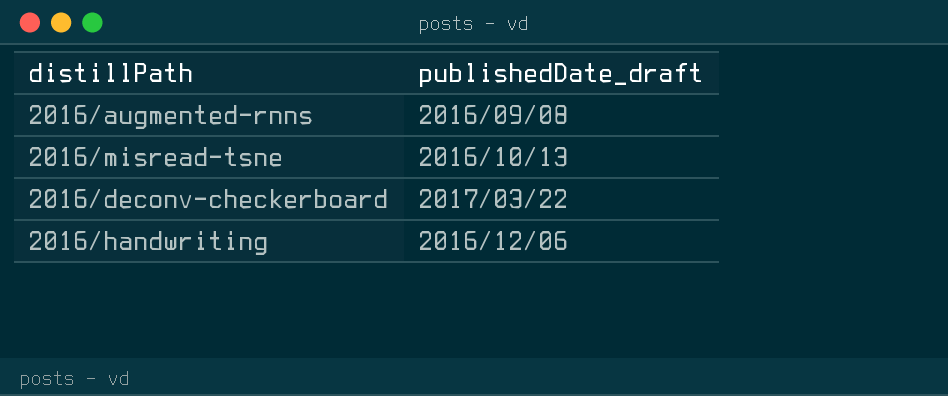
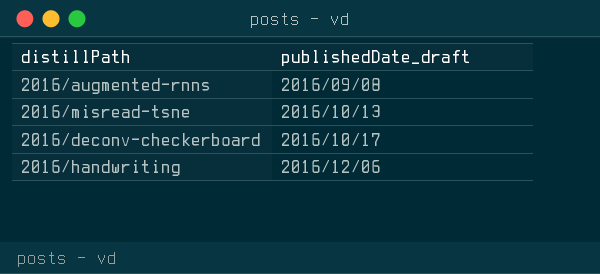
2016/deconv-checkerboard | publishedDate_draft: 2017/03/22 -> 2016/10/17

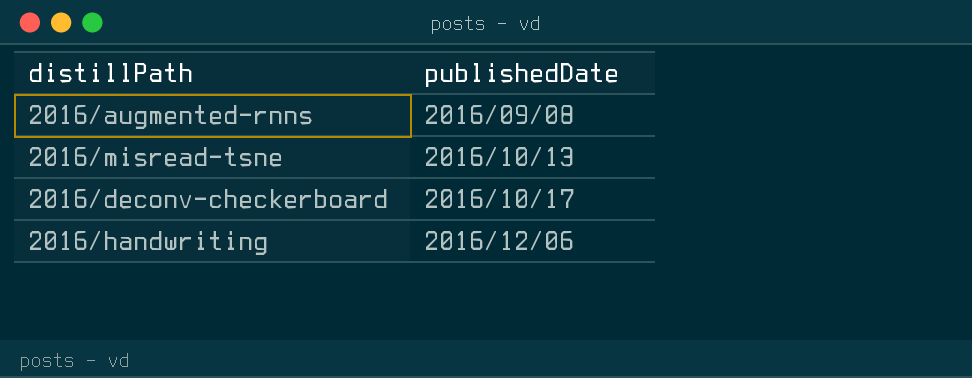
column name: publishedDate_draft -> publishedDate

